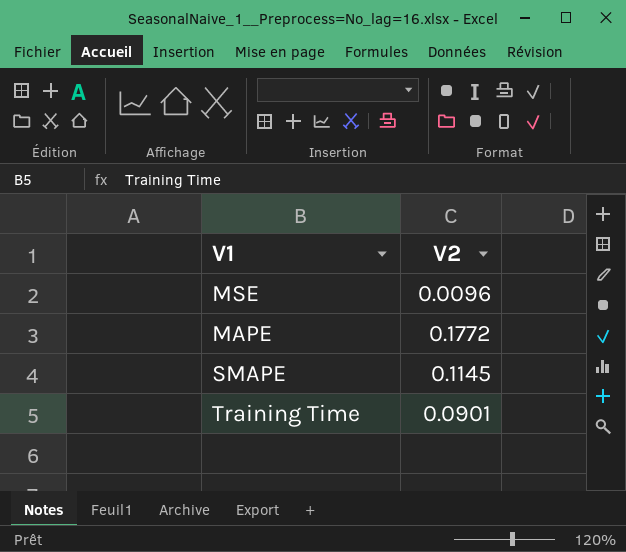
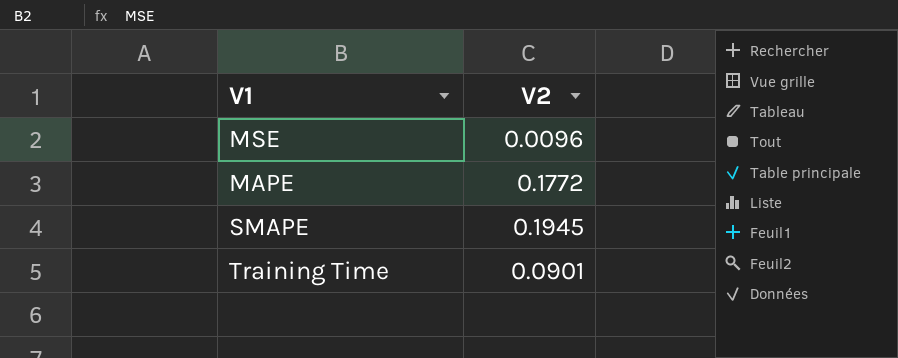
SMAPE | V2: 0.1145 -> 0.1945

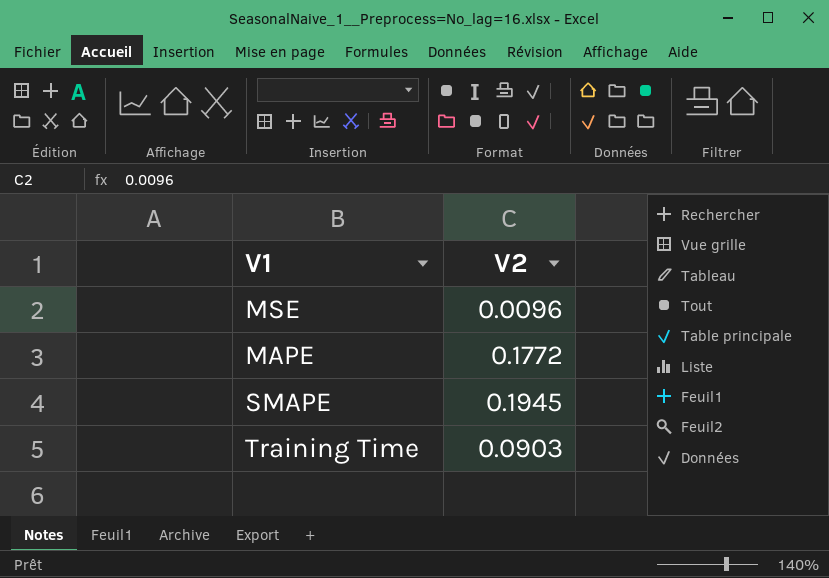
Training Time | V2: 0.0901 -> 0.0903

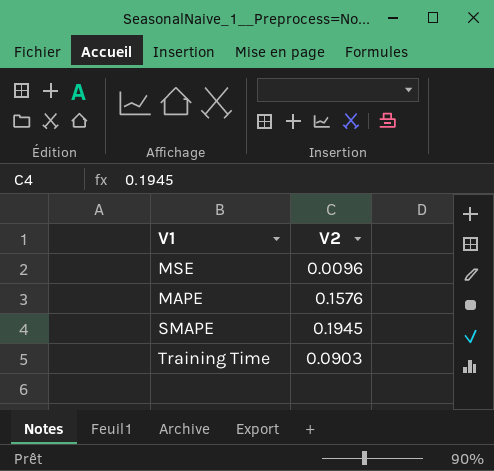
MAPE | V2: 0.1772 -> 0.1576

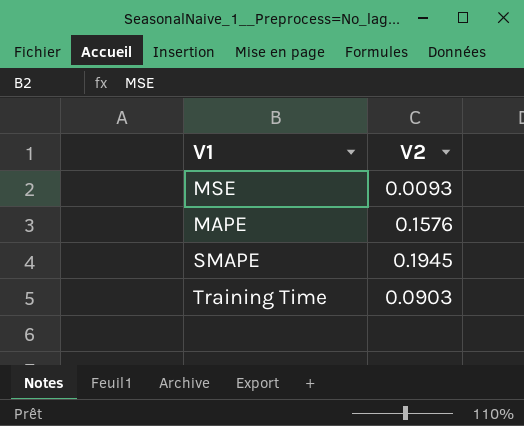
MSE | V2: 0.0096 -> 0.0093

